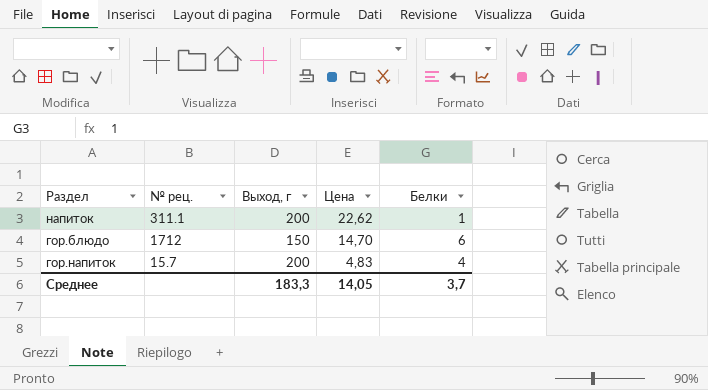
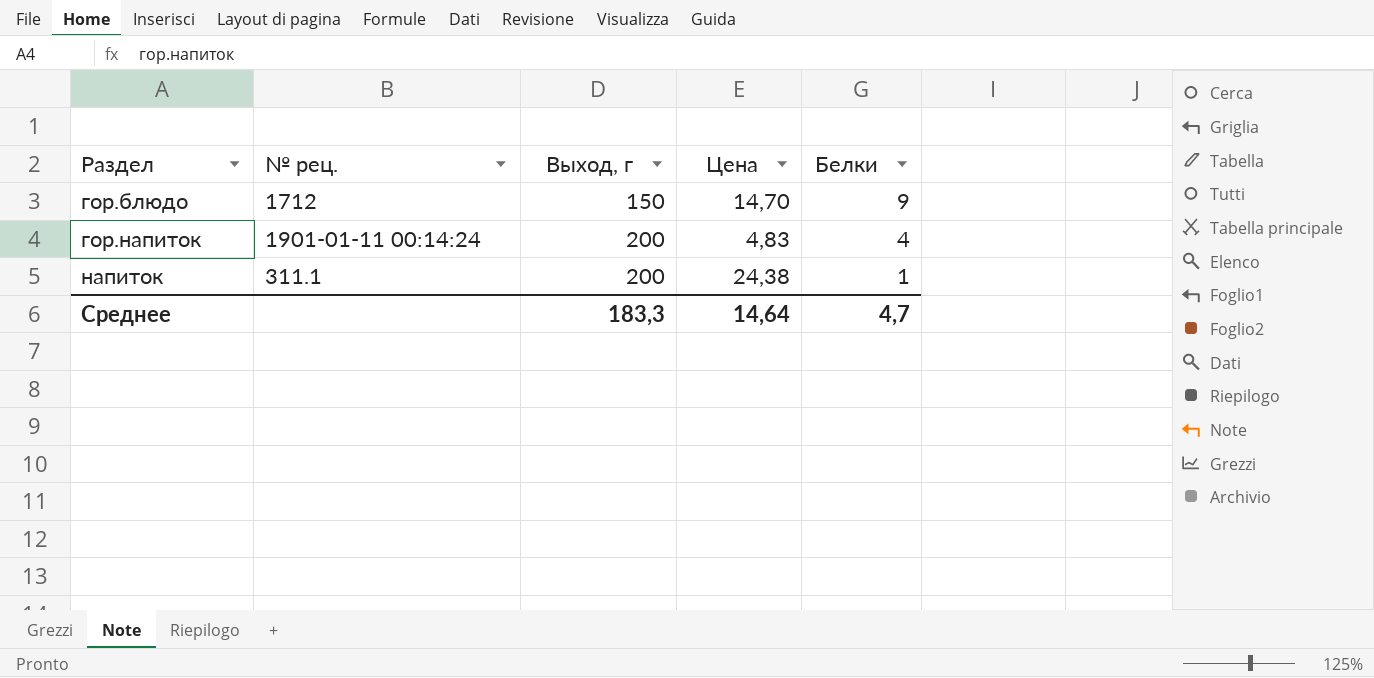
row order: Цена descending -> Раздел ascending
гор.блюдо | Белки: 6 -> 9
гор.напиток | № рец.: 15.7 -> 1901-01-11 00:14:24
напиток | Цена: 22,62 -> 24,38
Среднее | Цена: 14,05 -> 14,64
Среднее | Белки: 3,7 -> 4,7

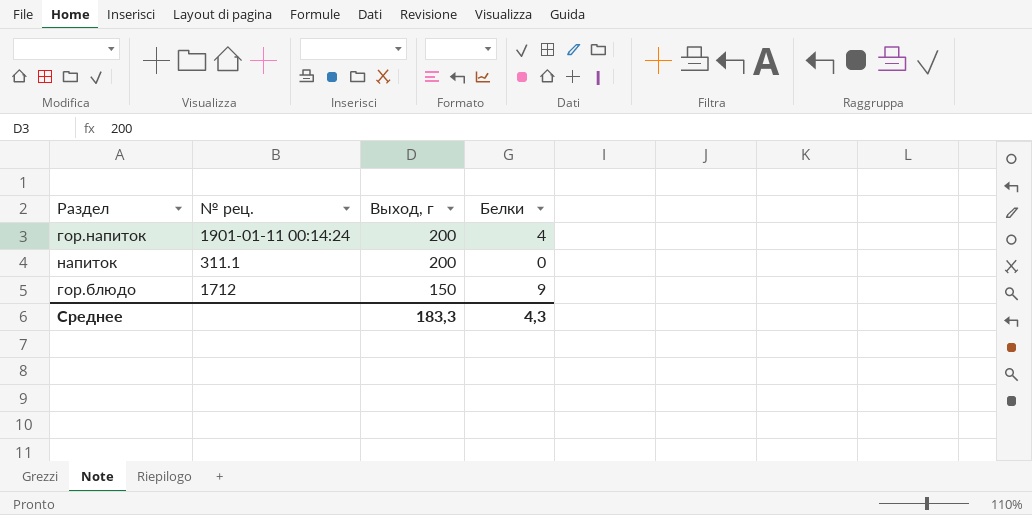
row order: Раздел ascending -> Выход, г descending
column Цена | position: 4 -> none
напиток | Белки: 1 -> 0
Среднее | Белки: 4,7 -> 4,3

